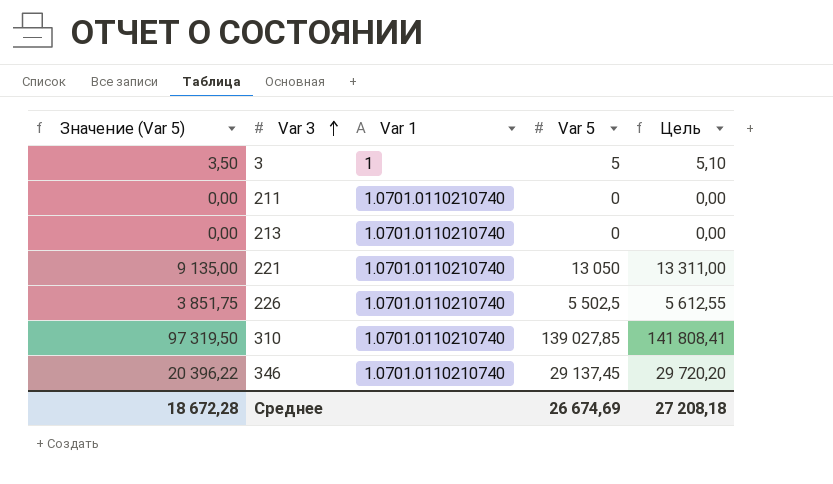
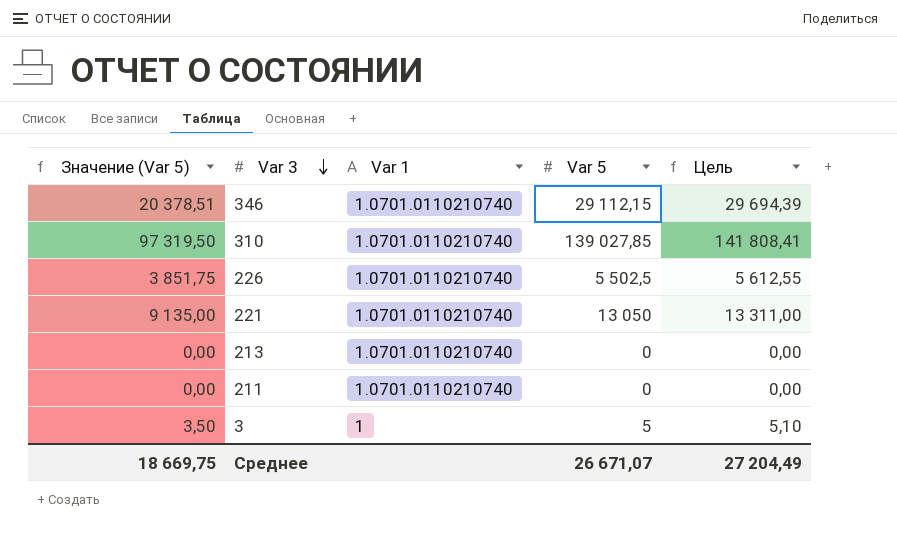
row order: Var 3 ascending -> Var 3 descending
346 | Значение (Var 5): 20 396,22 -> 20 378,51
346 | Var 5: 29 137,45 -> 29 112,15
346 | Цель: 29 720,20 -> 29 694,39
Среднее | Значение (Var 5): 18 672,28 -> 18 669,75
Среднее | Var 5: 26 674,69 -> 26 671,07
Среднее | Цель: 27 208,18 -> 27 204,49

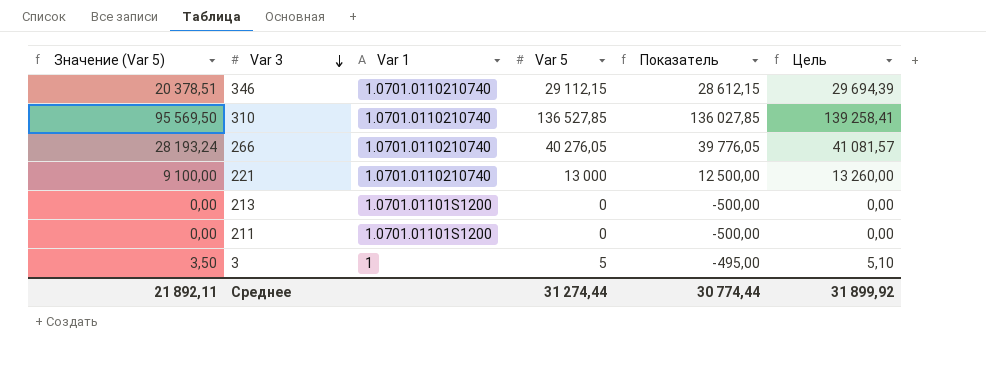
column Показатель | formula: none -> [Var 5] - 500
row 226: 3 851,75 | 1.0701.0110210740 | 5 502,5 | 5 612,55 -> none
310 | Значение (Var 5): 97 319,50 -> 95 569,50
310 | Var 5: 139 027,85 -> 136 527,85
310 | Цель: 141 808,41 -> 139 258,41
row 266: none -> 28 193,24 | 1.0701.0110210740 | 40 276,05 | 39 776,05 | 41 081,57
221 | Значение (Var 5): 9 135,00 -> 9 100,00
221 | Var 5: 13 050 -> 13 000
221 | Цель: 13 311,00 -> 13 260,00
213 | Var 1: 1.0701.0110210740 -> 1.0701.01101S1200
211 | Var 1: 1.0701.0110210740 -> 1.0701.01101S1200
Среднее | Значение (Var 5): 18 669,75 -> 21 892,11
Среднее | Var 5: 26 671,07 -> 31 274,44
Среднее | Цель: 27 204,49 -> 31 899,92

